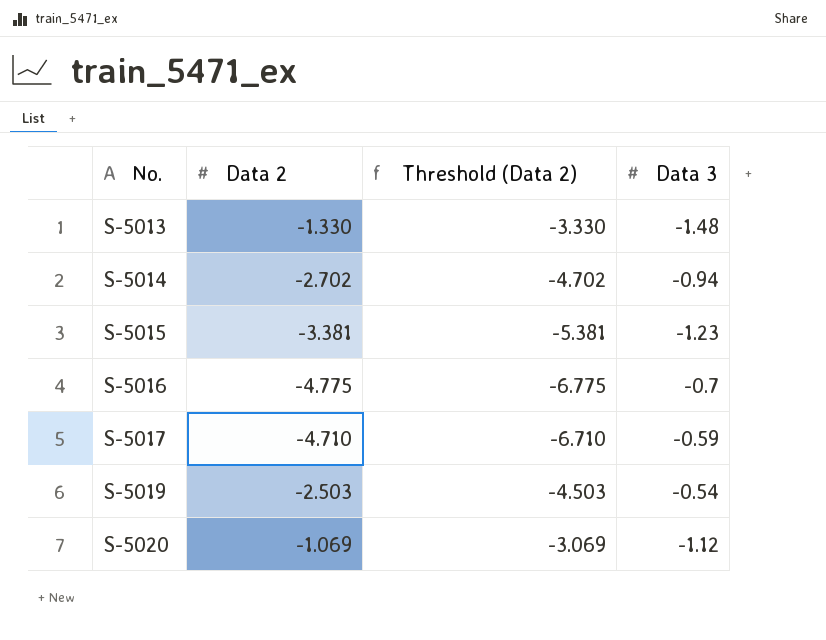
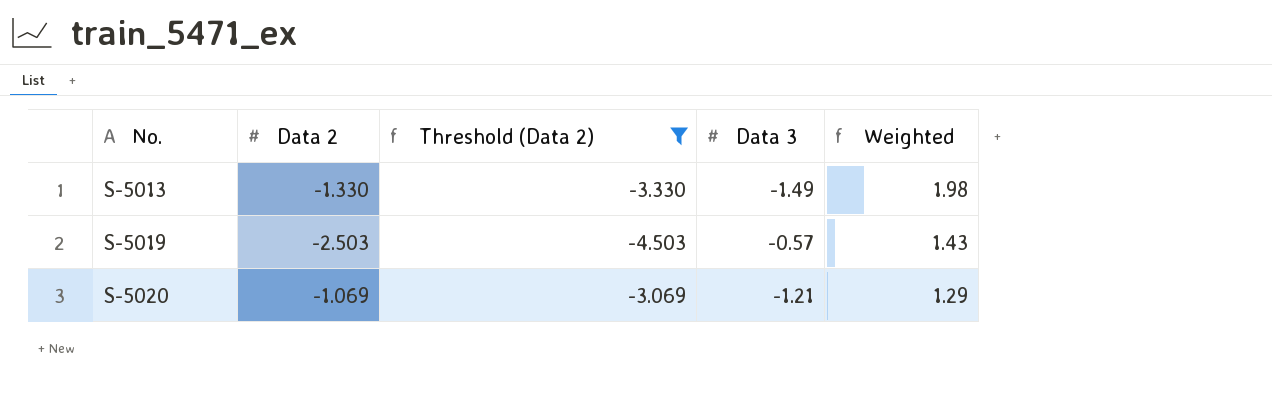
filter: none -> Threshold (Data 2) >= -4.503
column Weighted | formula: none -> [Data 2] * [Data 3]
S-5013 | Data 3: -1.48 -> -1.49
S-5019 | Data 3: -0.54 -> -0.57
S-5020 | Data 3: -1.12 -> -1.21

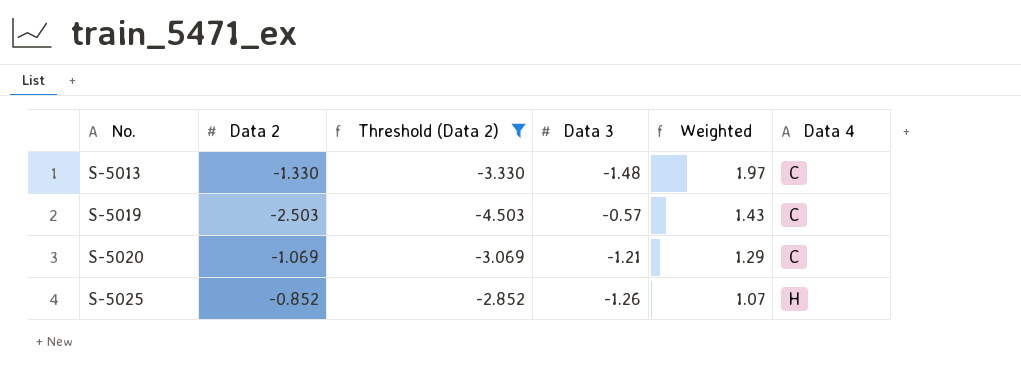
column Data 4 | position: none -> 6
S-5013 | Data 3: -1.49 -> -1.48
S-5013 | Weighted: 1.98 -> 1.97
row S-5025: none -> -0.852 | -2.852 | -1.26 | 1.07 | H

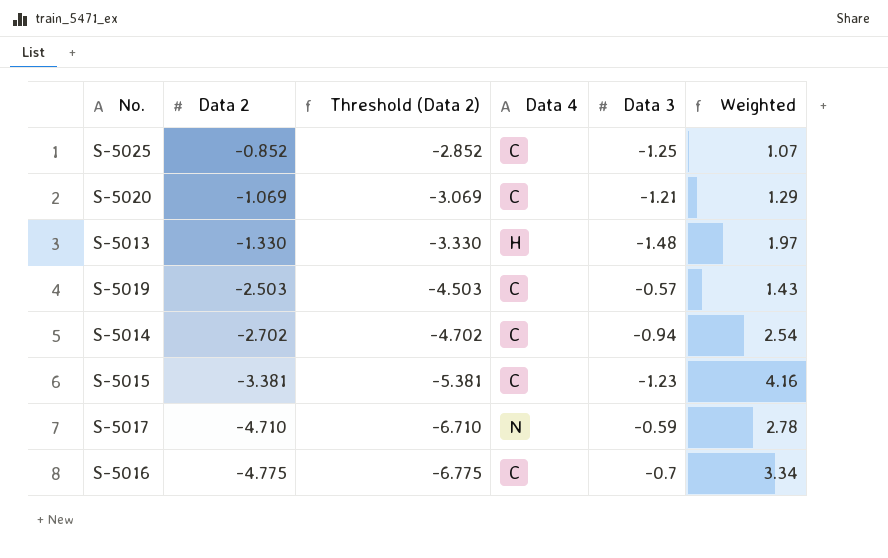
filter: Threshold (Data 2) >= -4.503 -> none
row order: No. ascending -> Data 2 descending
column Data 4 | position: 6 -> 4
S-5025 | Data 4: H -> C
S-5025 | Data 3: -1.26 -> -1.25
S-5013 | Data 4: C -> H

